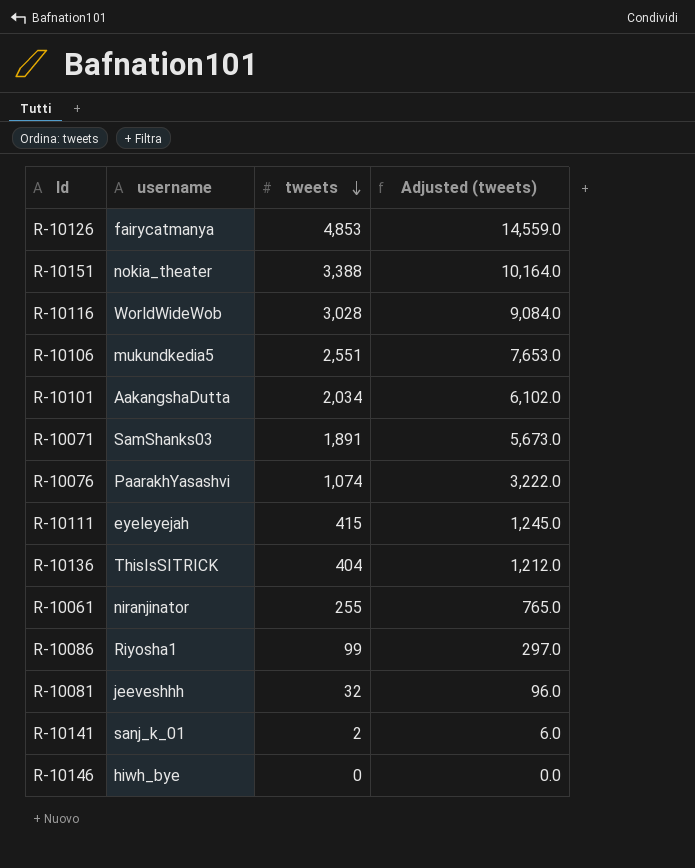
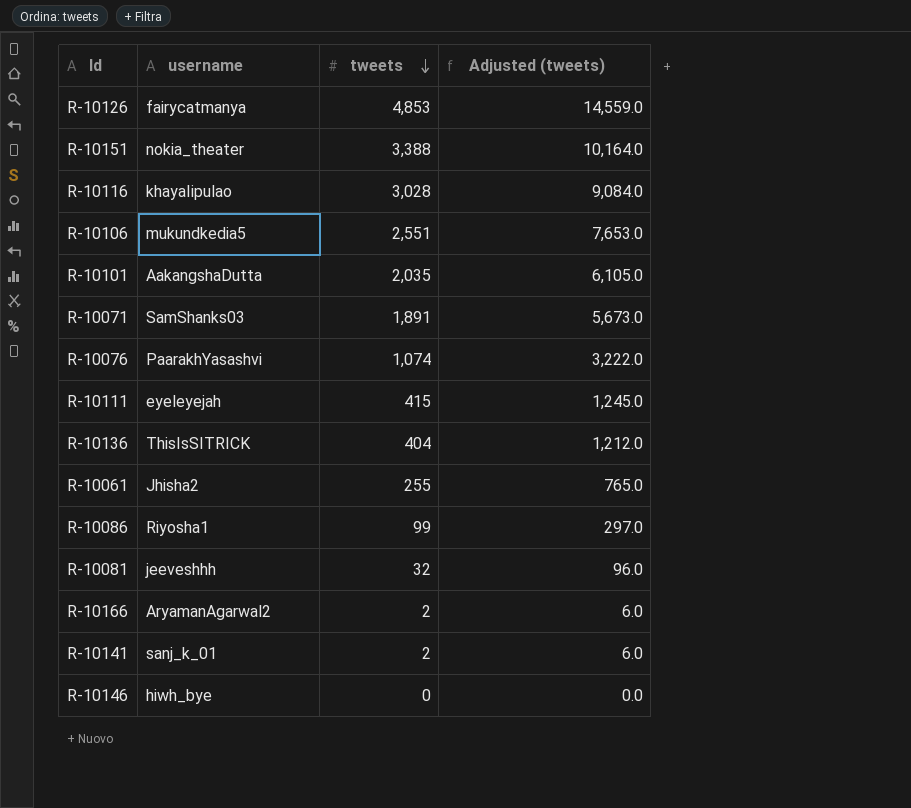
R-10116 | username: WorldWideWob -> khayaIipulao
R-10101 | tweets: 2,034 -> 2,035
R-10101 | Adjusted (tweets): 6,102.0 -> 6,105.0
R-10061 | username: niranjinator -> Jhisha2
row R-10166: none -> AryamanAgarwal2 | 2 | 6.0

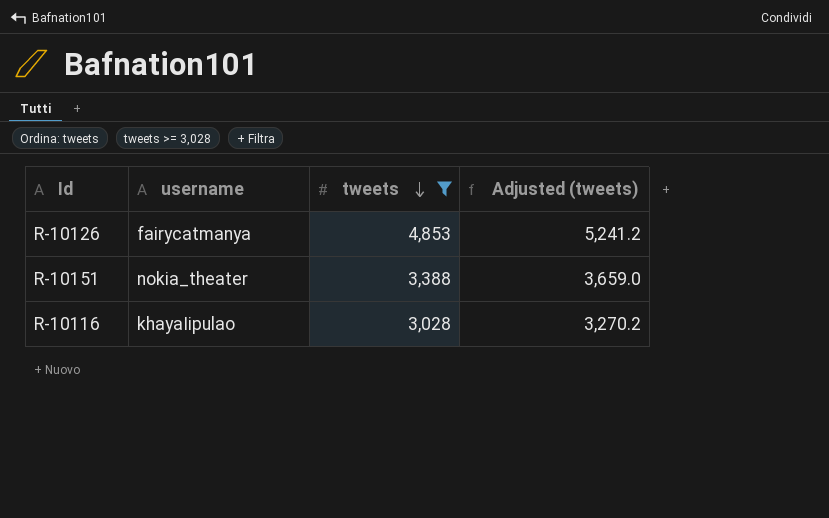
filter: none -> tweets >= 3,028
column Adjusted (tweets) | formula: [tweets] * 3 -> [tweets] * 1.08

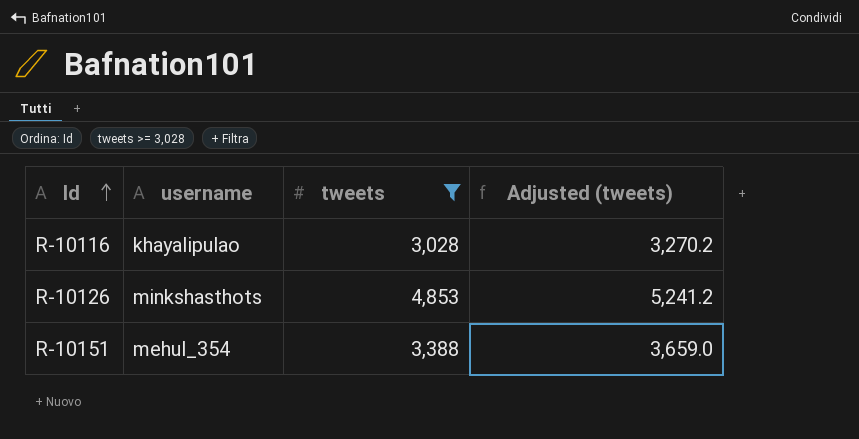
row order: tweets descending -> Id ascending
R-10126 | username: fairycatmanya -> minkshasthots
R-10151 | username: nokia_theater -> mehul_354

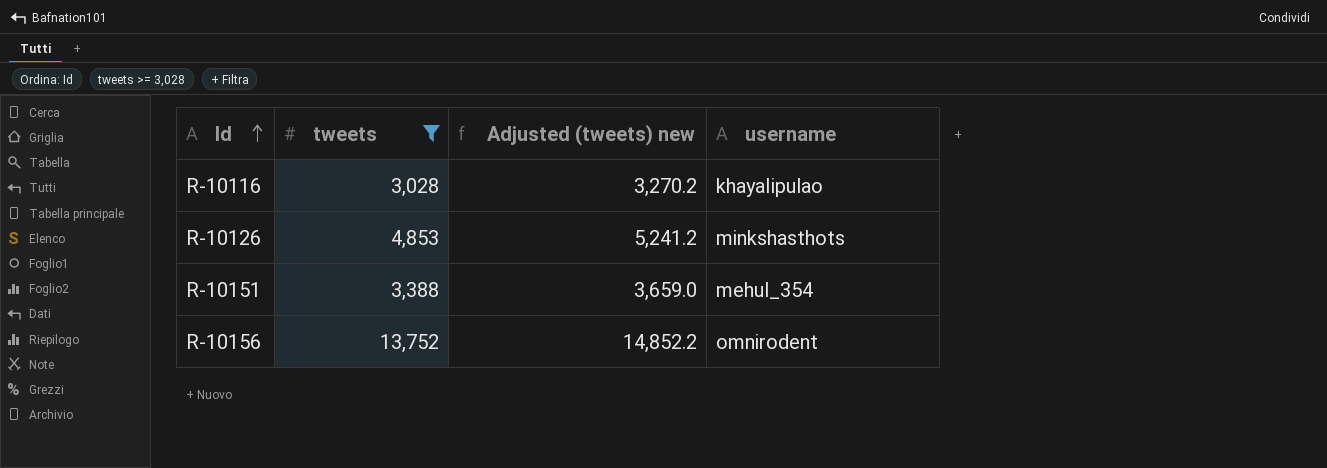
column name: Adjusted (tweets) -> Adjusted (tweets) new
column username | position: 2 -> 4
row R-10156: none -> 13,752 | 14,852.2 | omnirodent

